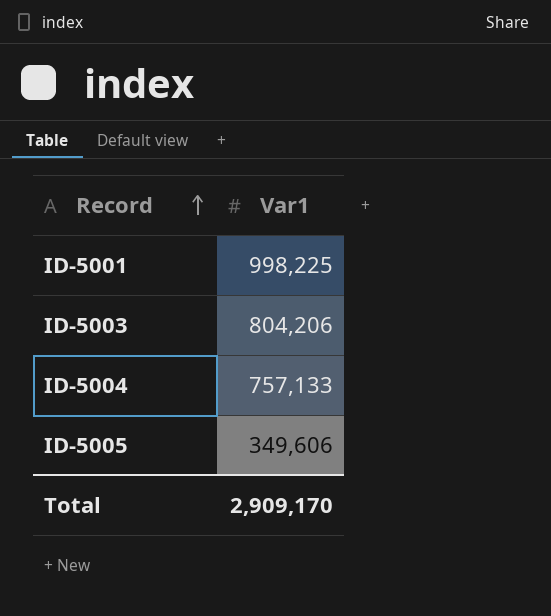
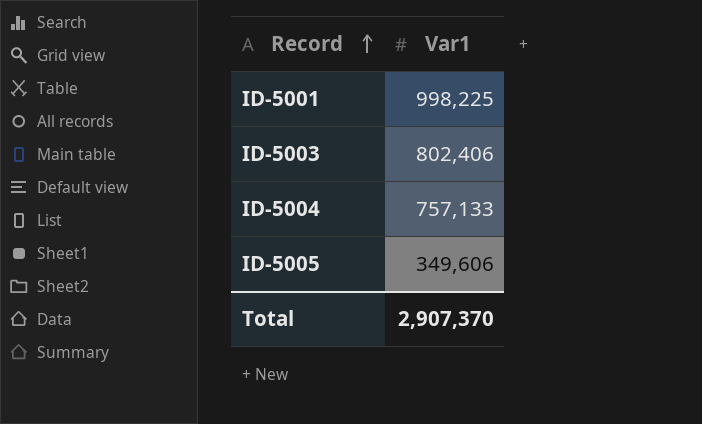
ID-5003 | Var1: 804,206 -> 802,406
Total | Var1: 2,909,170 -> 2,907,370

